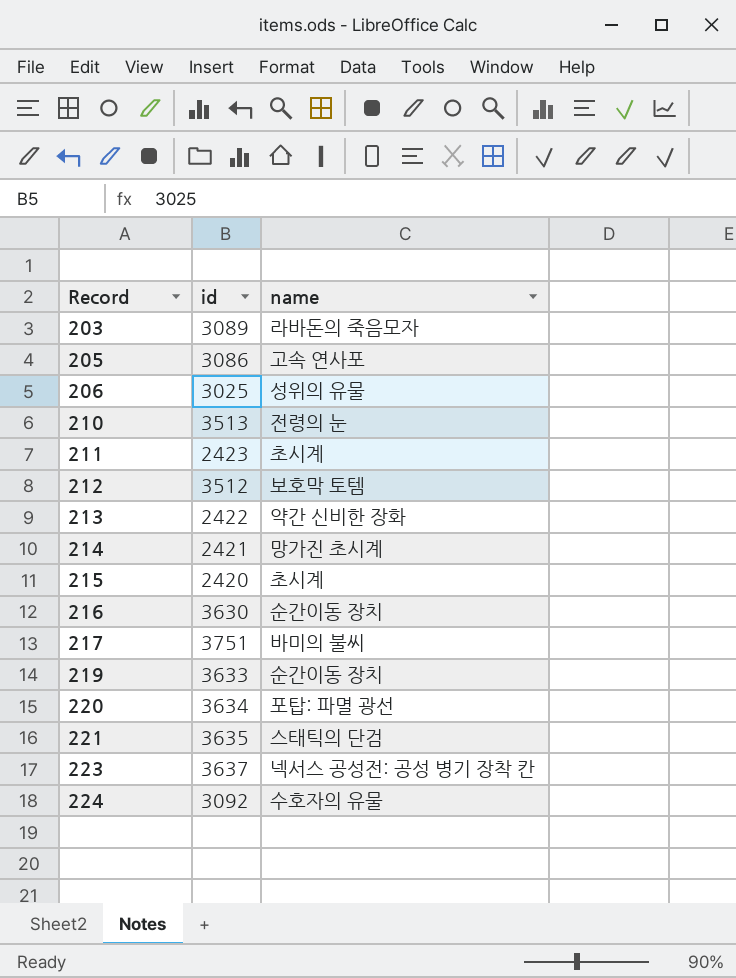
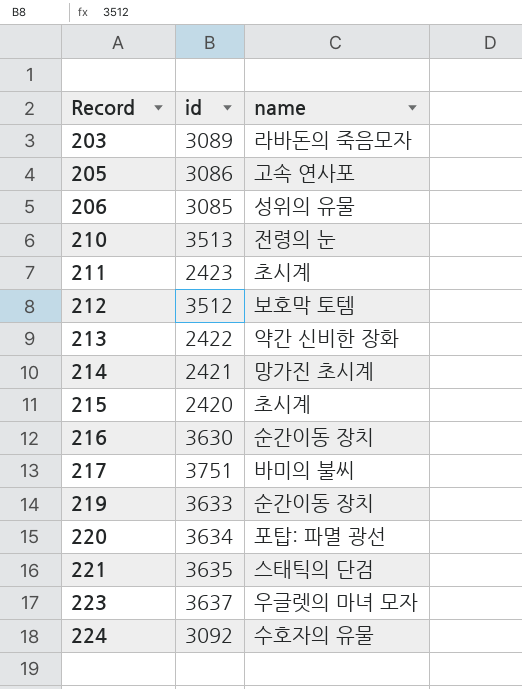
206 | id: 3025 -> 3085
223 | name: 넥서스 공성전: 공성 병기 장착 칸 -> 우글렛의 마녀 모자

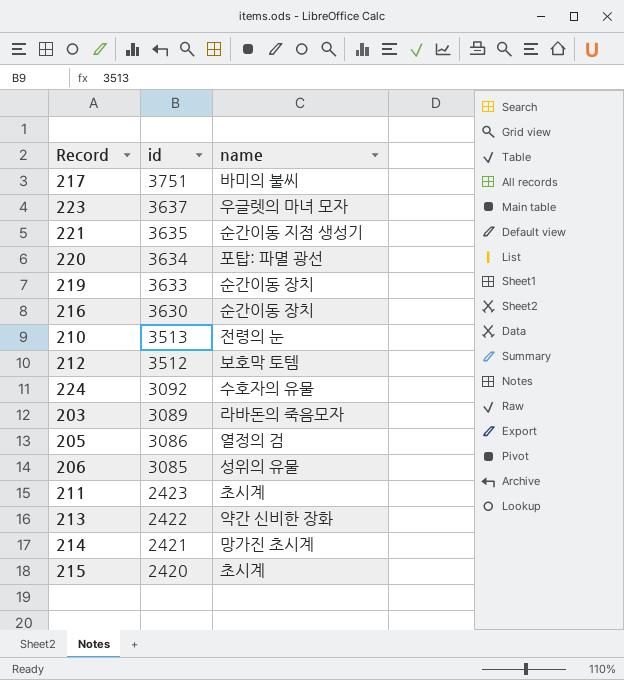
row order: Record ascending -> id descending
221 | name: 스태틱의 단검 -> 순간이동 지점 생성기
205 | name: 고속 연사포 -> 열정의 검

